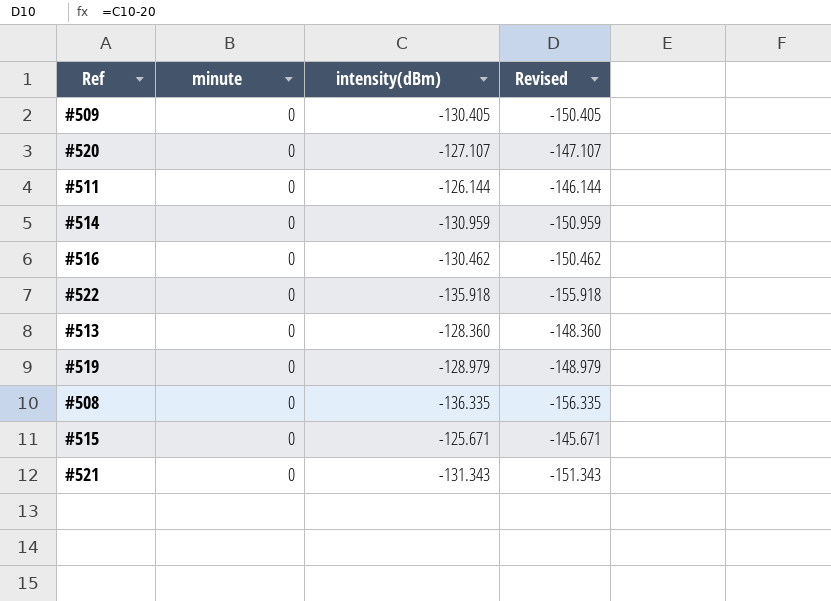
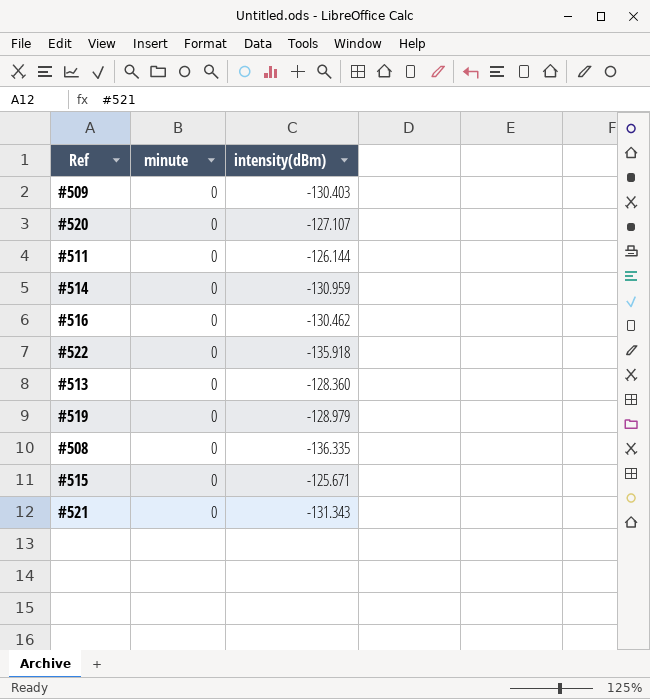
column Revised | formula: [intensity(dBm)] - 20 -> none
#509 | intensity(dBm): -130.405 -> -130.403

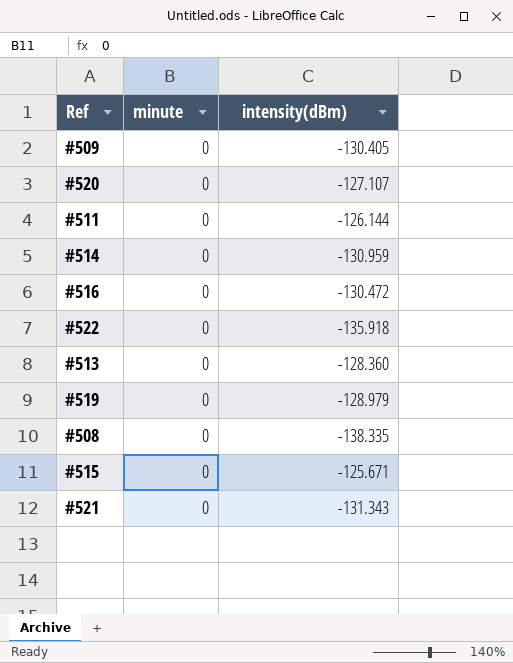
#509 | intensity(dBm): -130.403 -> -130.405
#516 | intensity(dBm): -130.462 -> -130.472
#508 | intensity(dBm): -136.335 -> -138.335

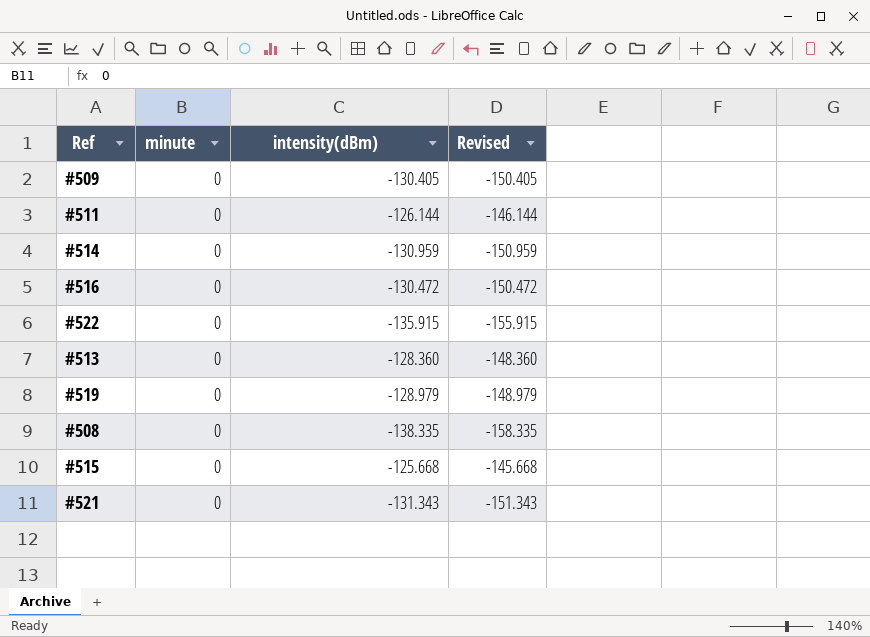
column Revised | formula: none -> [intensity(dBm)] - 20
row #520: 0 | -127.107 -> none
#522 | intensity(dBm): -135.918 -> -135.915
#515 | intensity(dBm): -125.671 -> -125.668

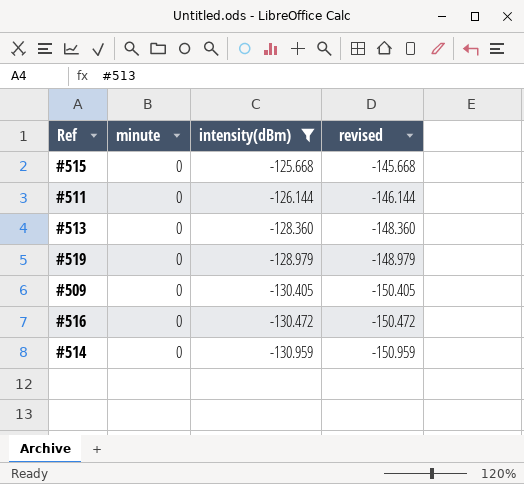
filter: none -> intensity(dBm) >= -130.959
row order: none -> intensity(dBm) descending
column name: Revised -> revised

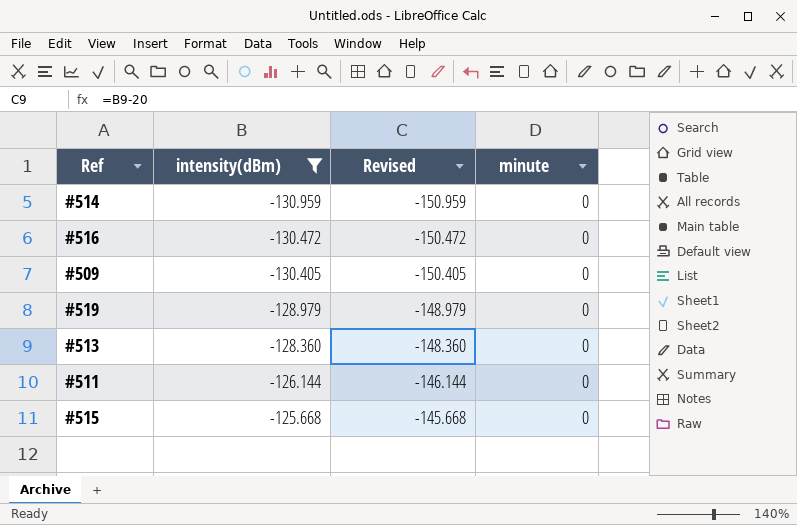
row order: intensity(dBm) descending -> intensity(dBm) ascending
column name: revised -> Revised
column minute | position: 2 -> 4

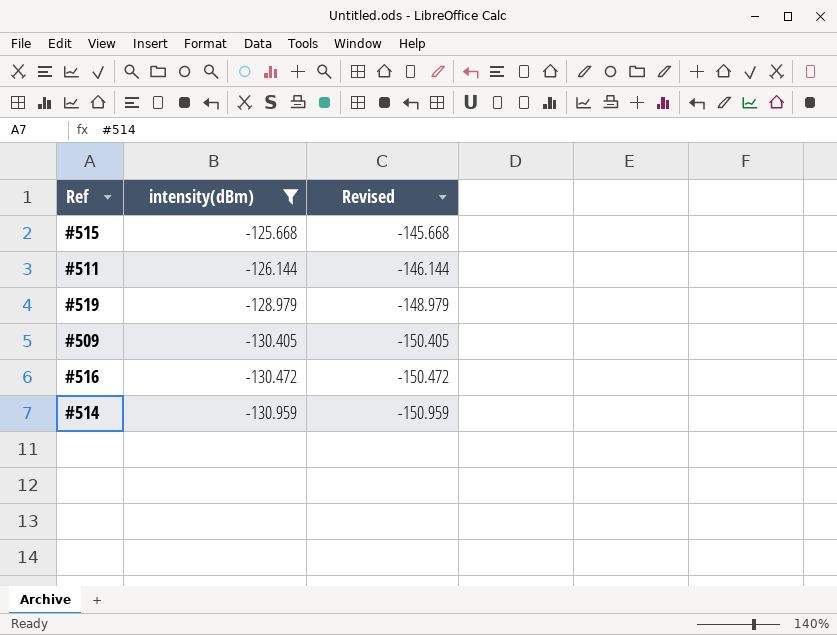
row order: intensity(dBm) ascending -> intensity(dBm) descending
column minute | position: 4 -> none
row #513: -128.360 | -148.360 | 0 -> none

